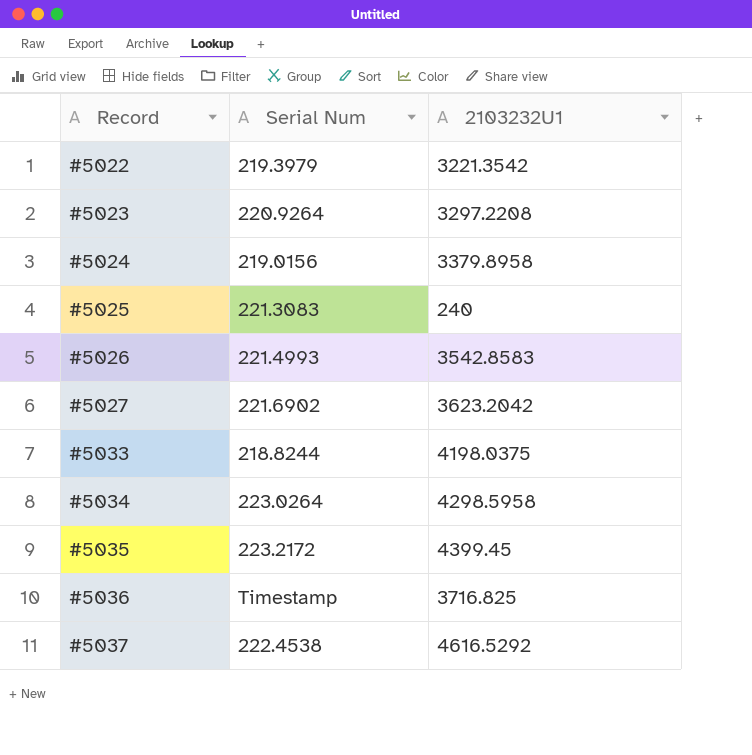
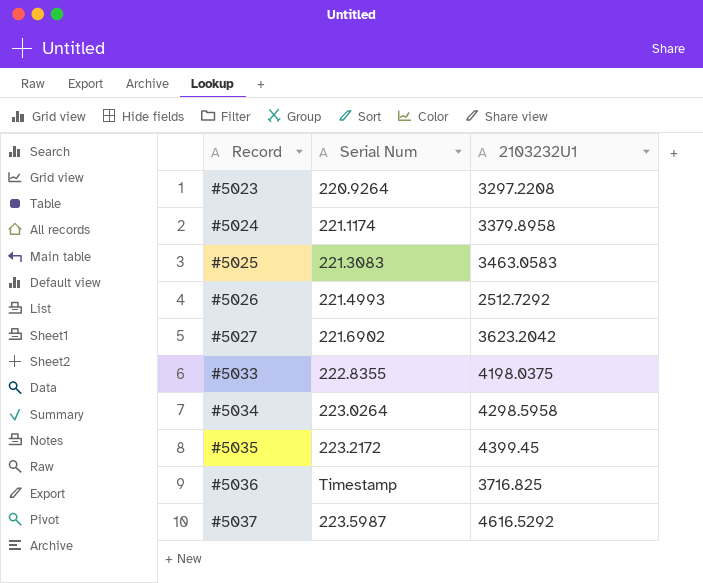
row #5022: 219.3979 | 3221.3542 -> none
#5024 | Serial Num: 219.0156 -> 221.1174
#5025 | 2103232U1: 240 -> 3463.0583
#5026 | 2103232U1: 3542.8583 -> 2512.7292
#5033 | Serial Num: 218.8244 -> 222.8355
#5037 | Serial Num: 222.4538 -> 223.5987

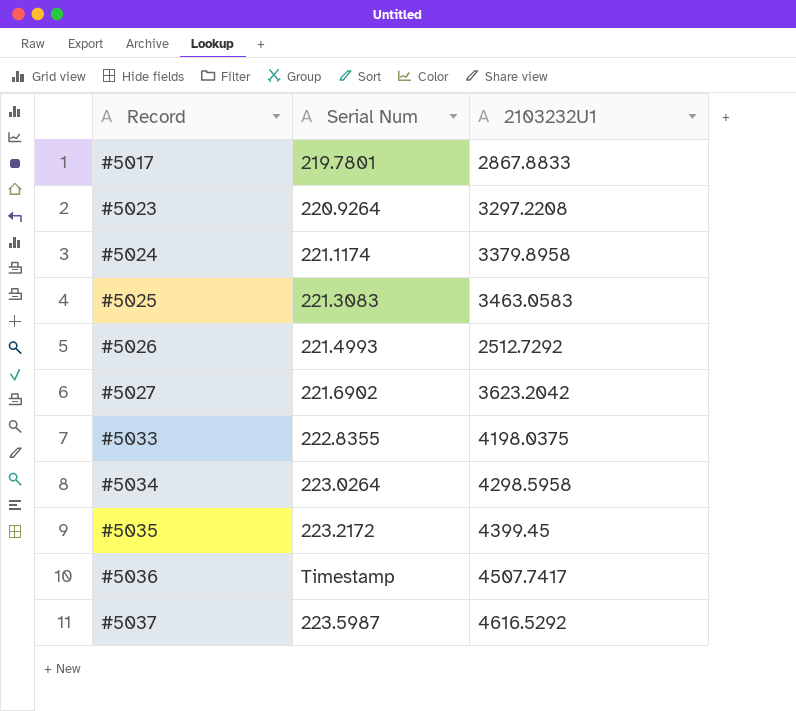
row #5017: none -> 219.7801 | 2867.8833
#5036 | 2103232U1: 3716.825 -> 4507.7417

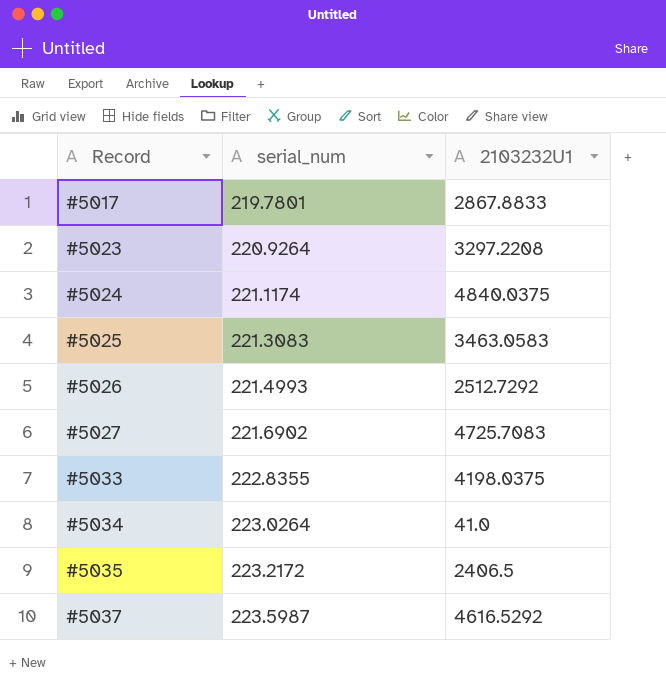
column name: Serial Num -> serial_num
row #5036: Timestamp | 4507.7417 -> none
#5024 | 2103232U1: 3379.8958 -> 4840.0375
#5027 | 2103232U1: 3623.2042 -> 4725.7083
#5034 | 2103232U1: 4298.5958 -> 41.0
#5035 | 2103232U1: 4399.45 -> 2406.5

